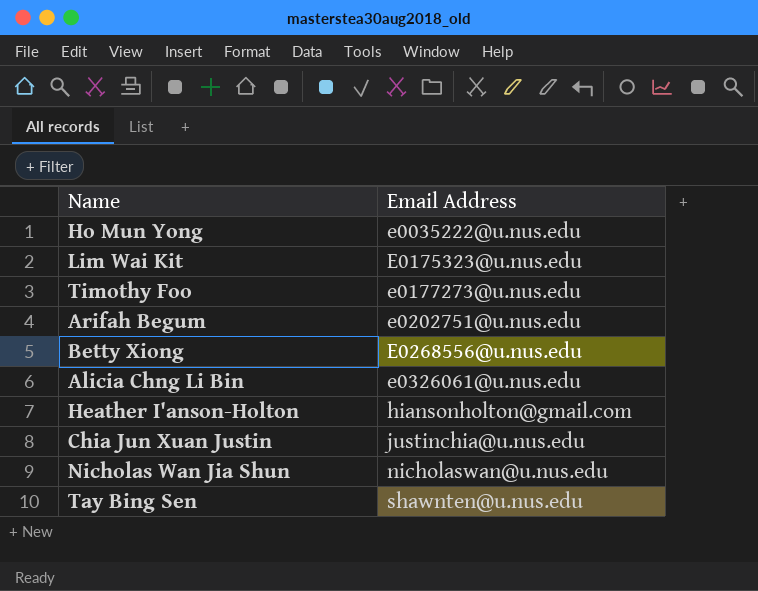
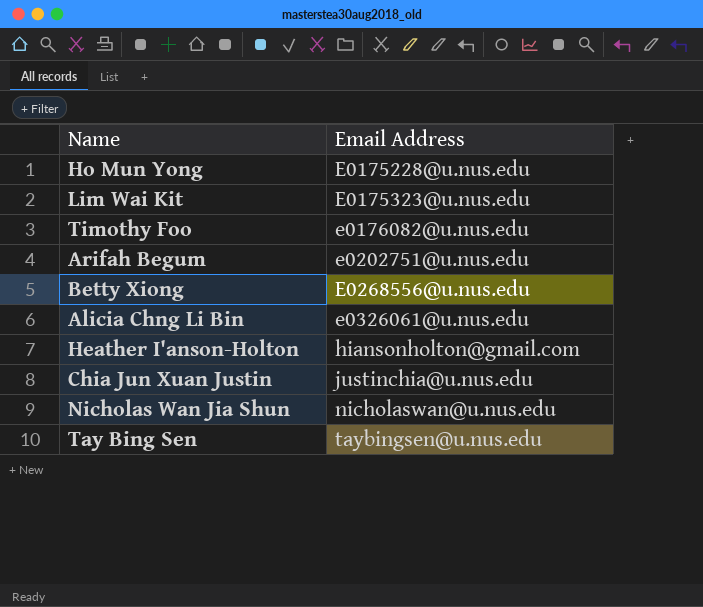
Ho Mun Yong | Email Address: e0035222@u.nus.edu -> E0175228@u.nus.edu
Timothy Foo | Email Address: e0177273@u.nus.edu -> e0176082@u.nus.edu
Tay Bing Sen | Email Address: shawnten@u.nus.edu -> taybingsen@u.nus.edu

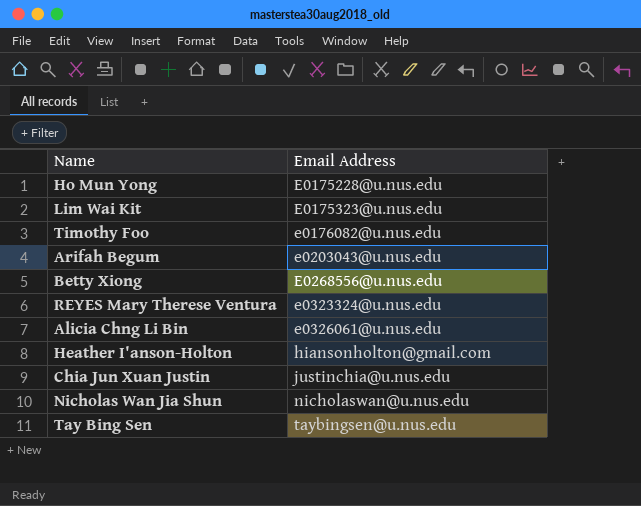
Arifah Begum | Email Address: e0202751@u.nus.edu -> e0203043@u.nus.edu
row REYES Mary Therese Ventura: none -> e0323324@u.nus.edu

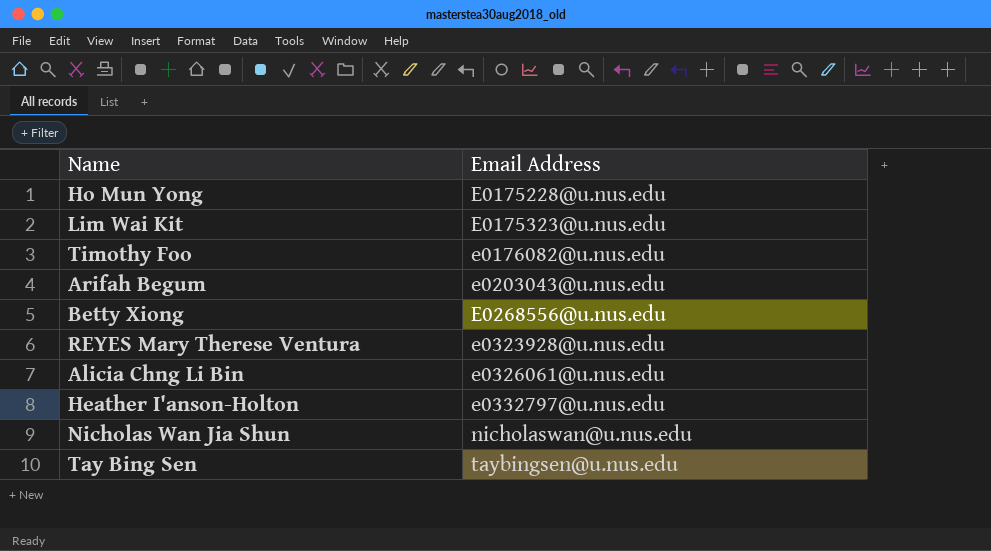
row Chia Jun Xuan Justin: justinchia@u.nus.edu -> none
REYES Mary Therese Ventura | Email Address: e0323324@u.nus.edu -> e0323928@u.nus.edu
Heather I'anson-Holton | Email Address: hiansonholton@gmail.com -> e0332797@u.nus.edu

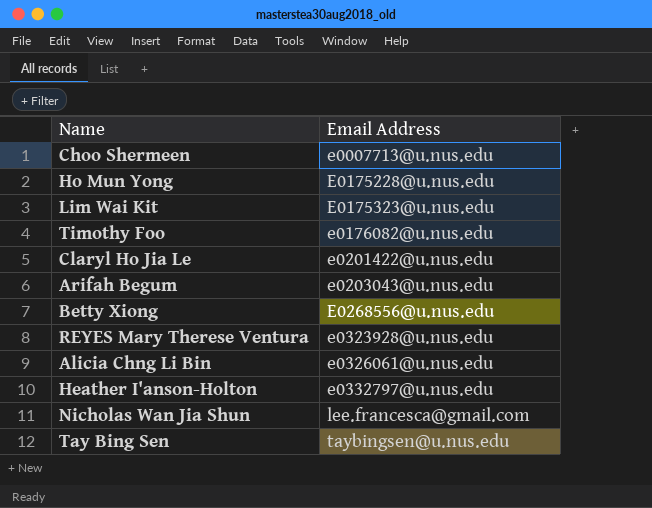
row Choo Shermeen: none -> e0007713@u.nus.edu
row Claryl Ho Jia Le: none -> e0201422@u.nus.edu
Nicholas Wan Jia Shun | Email Address: nicholaswan@u.nus.edu -> lee.francesca@gmail.com

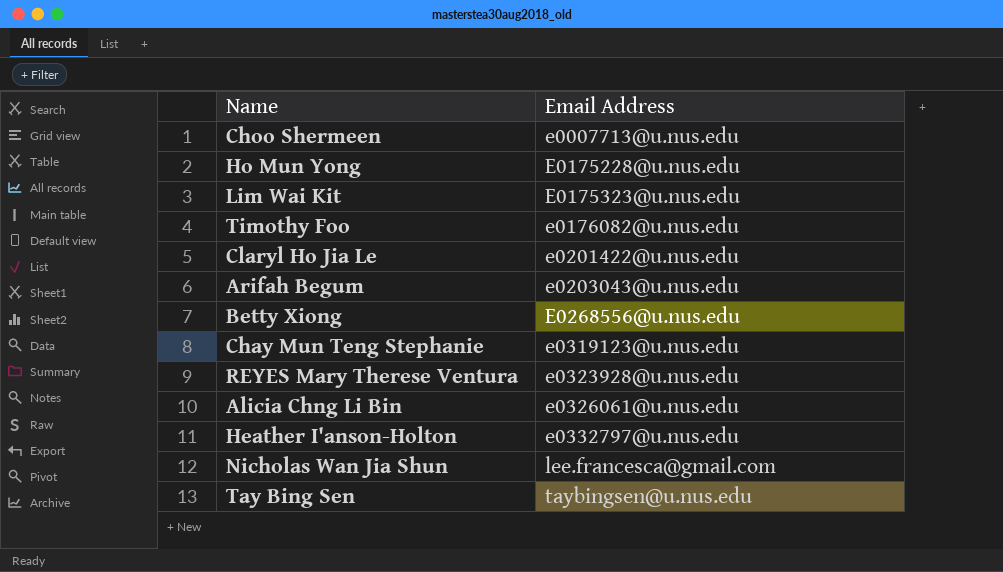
row Chay Mun Teng Stephanie: none -> e0319123@u.nus.edu

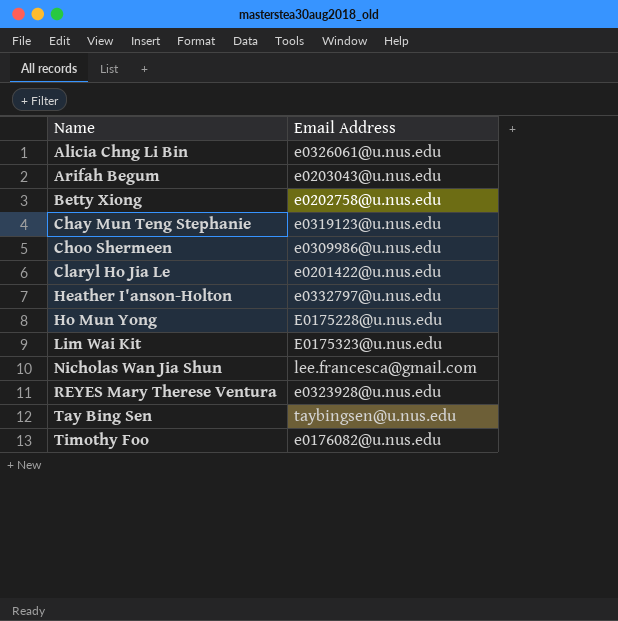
row order: Email Address ascending -> Name ascending
Betty Xiong | Email Address: E0268556@u.nus.edu -> e0202758@u.nus.edu
Choo Shermeen | Email Address: e0007713@u.nus.edu -> e0309986@u.nus.edu

